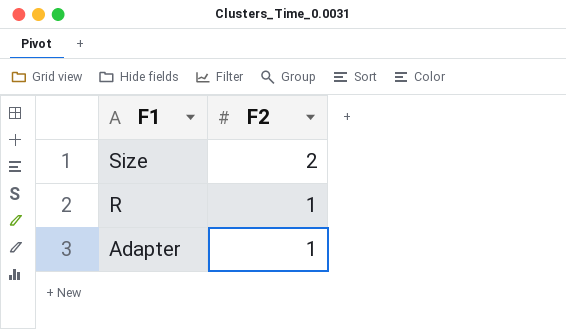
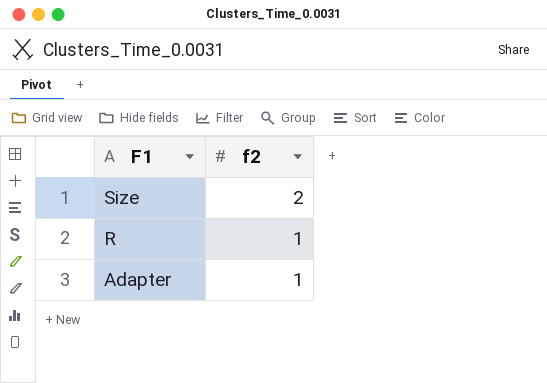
column name: F2 -> f2

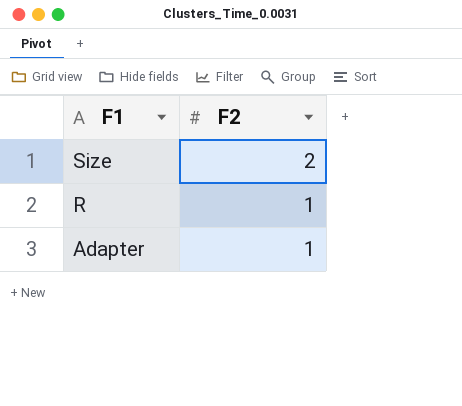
column name: f2 -> F2

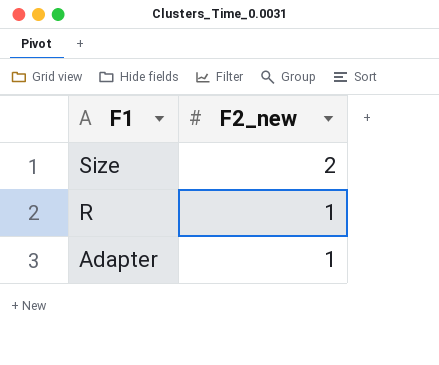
column name: F2 -> F2_new

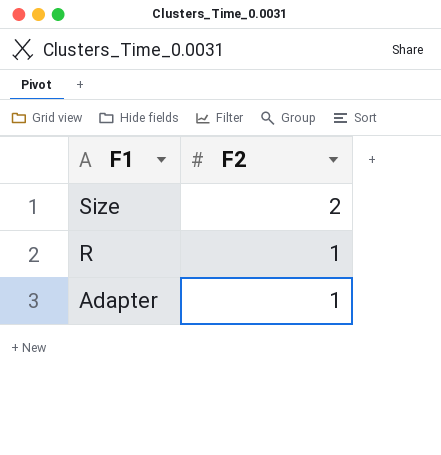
column name: F2_new -> F2

